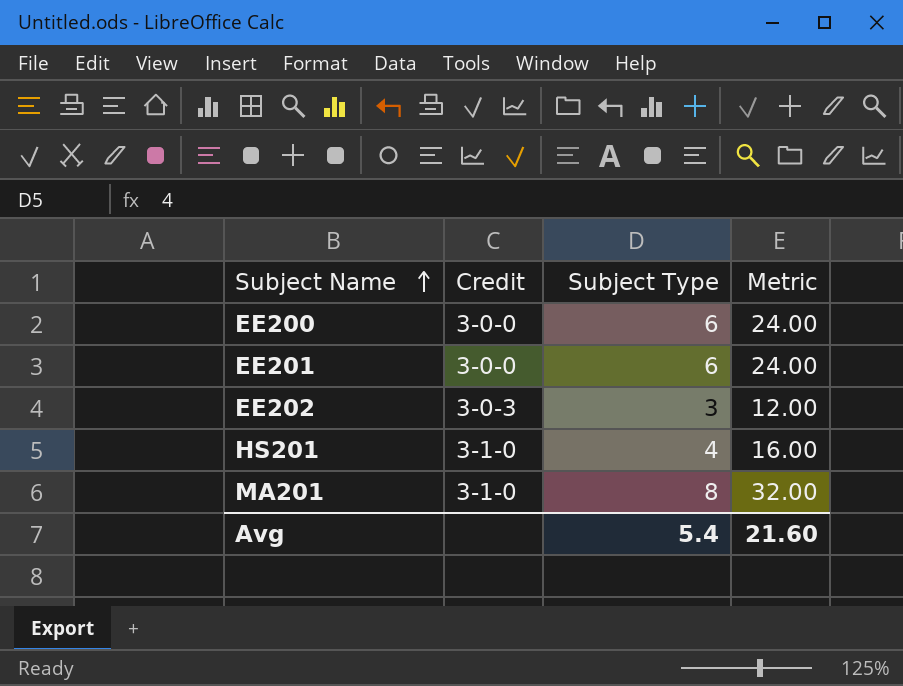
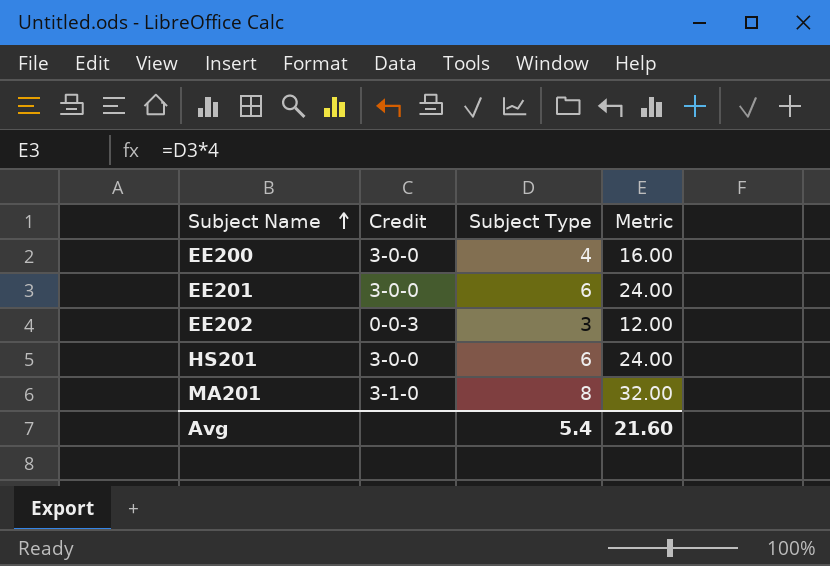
EE200 | Subject Type: 6 -> 4
EE200 | Metric: 24.00 -> 16.00
EE202 | Credit: 3-0-3 -> 0-0-3
HS201 | Credit: 3-1-0 -> 3-0-0
HS201 | Subject Type: 4 -> 6
HS201 | Metric: 16.00 -> 24.00

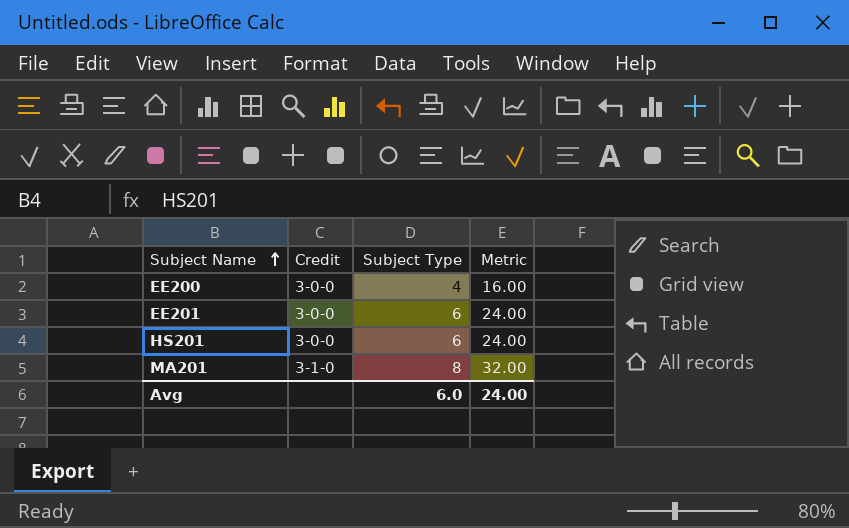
row EE202: 0-0-3 | 3 | 12.00 -> none
Avg | Subject Type: 5.4 -> 6.0
Avg | Metric: 21.60 -> 24.00

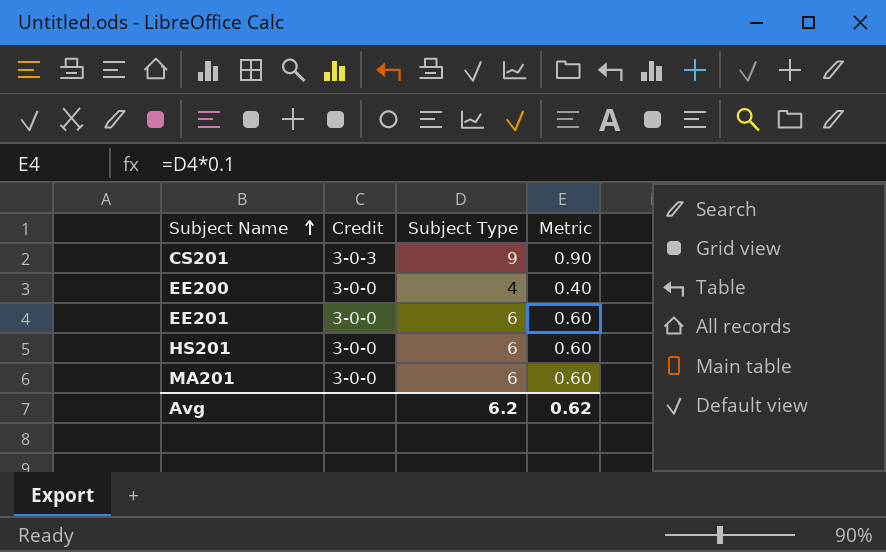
column Metric | formula: [Subject Type] * 4 -> [Subject Type] * 0.1
row CS201: none -> 3-0-3 | 9 | 0.90
MA201 | Credit: 3-1-0 -> 3-0-0
MA201 | Subject Type: 8 -> 6
Avg | Subject Type: 6.0 -> 6.2
Avg | Metric: 24.00 -> 0.62

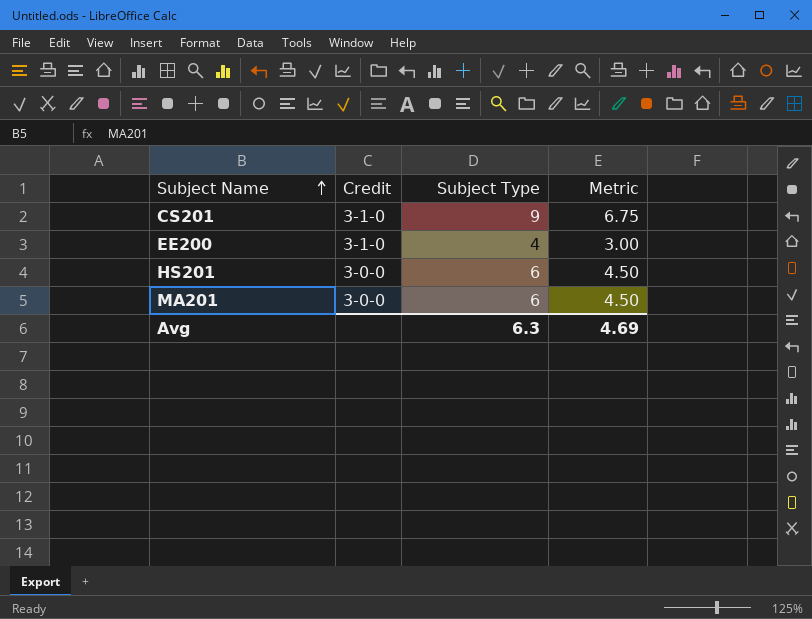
column Metric | formula: [Subject Type] * 0.1 -> [Subject Type] * 0.75
row EE201: 3-0-0 | 6 | 0.60 -> none
CS201 | Credit: 3-0-3 -> 3-1-0
EE200 | Credit: 3-0-0 -> 3-1-0
Avg | Subject Type: 6.2 -> 6.3
Avg | Metric: 0.62 -> 4.69

